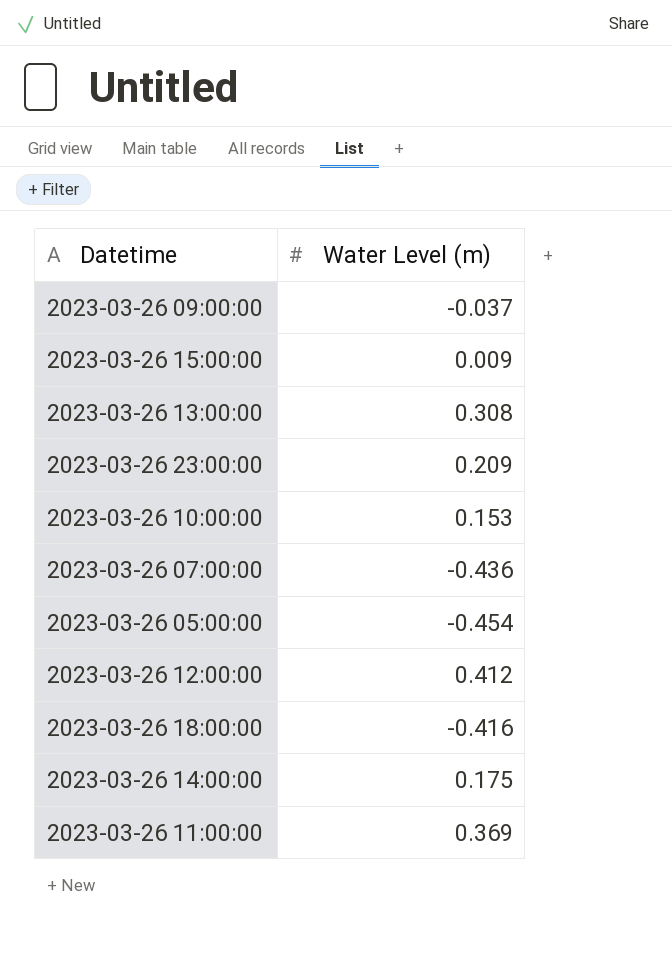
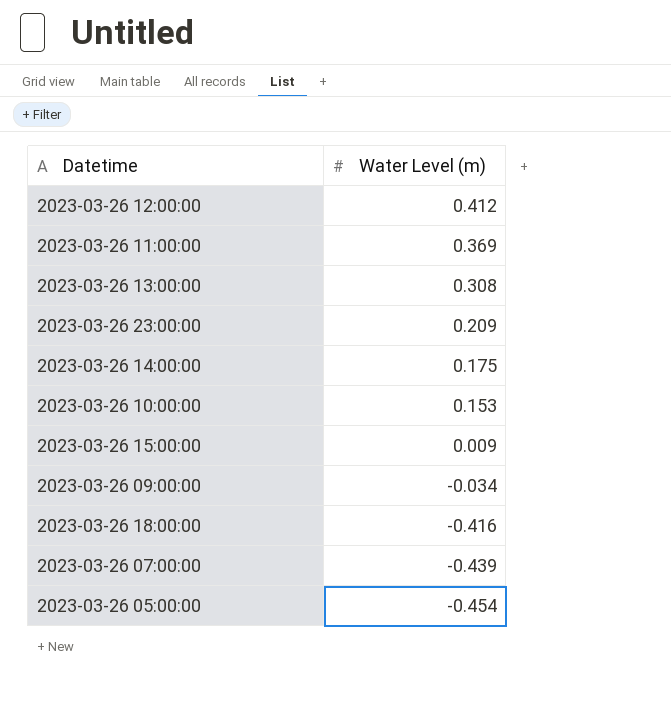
row order: none -> Water Level (m) descending
2023-03-26 09:00:00 | Water Level (m): -0.037 -> -0.034
2023-03-26 07:00:00 | Water Level (m): -0.436 -> -0.439

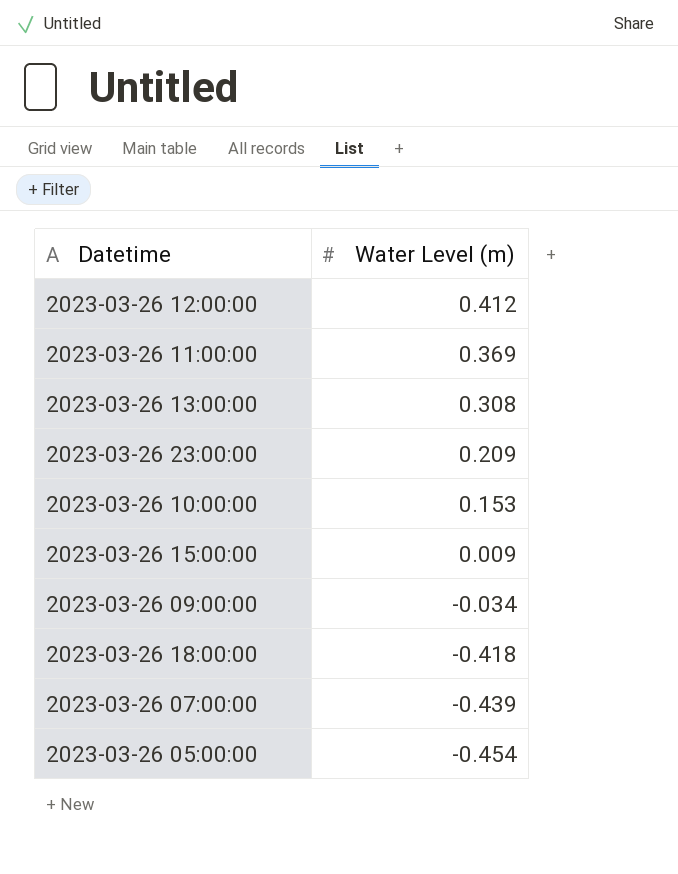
row 2023-03-26 14:00:00: 0.175 -> none
2023-03-26 18:00:00 | Water Level (m): -0.416 -> -0.418

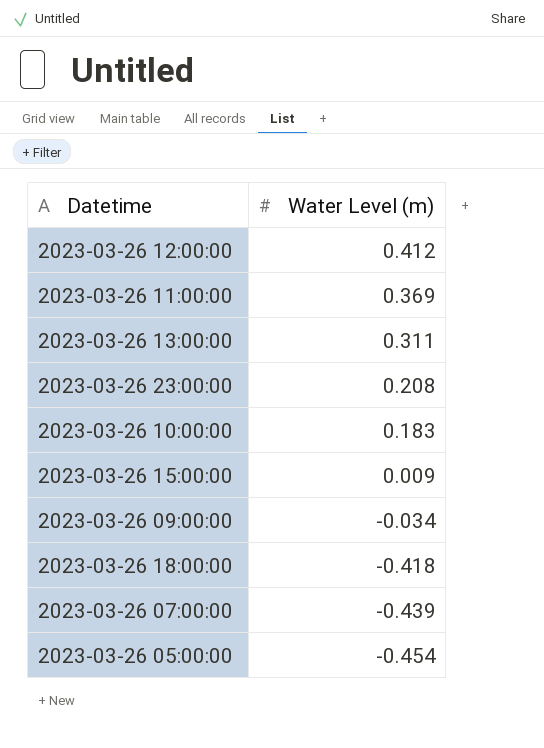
2023-03-26 13:00:00 | Water Level (m): 0.308 -> 0.311
2023-03-26 23:00:00 | Water Level (m): 0.209 -> 0.208
2023-03-26 10:00:00 | Water Level (m): 0.153 -> 0.183

